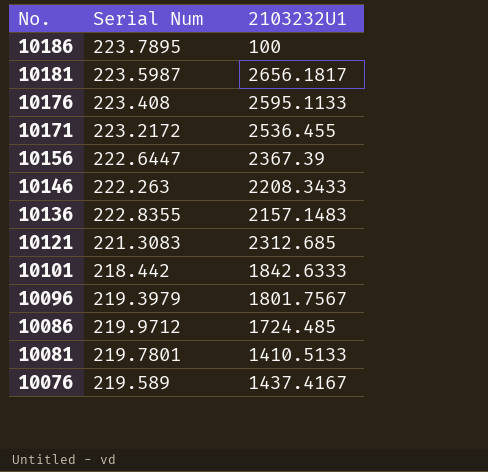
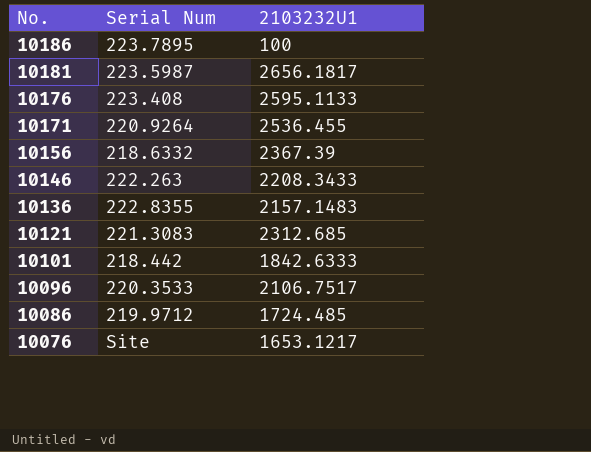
row 10081: 219.7801 | 1410.5133 -> none
10171 | Serial Num: 223.2172 -> 220.9264
10156 | Serial Num: 222.6447 -> 218.6332
10096 | Serial Num: 219.3979 -> 220.3533
10096 | 2103232U1: 1801.7567 -> 2106.7517
10076 | Serial Num: 219.589 -> Site
10076 | 2103232U1: 1437.4167 -> 1653.1217

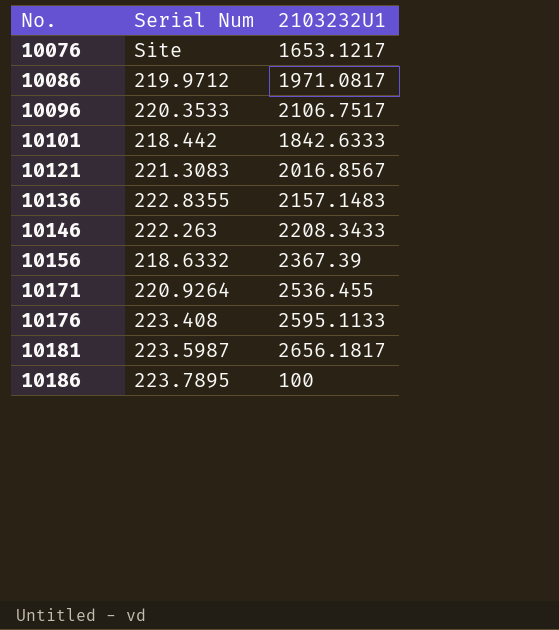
row order: No. descending -> No. ascending
10086 | 2103232U1: 1724.485 -> 1971.0817
10121 | 2103232U1: 2312.685 -> 2016.8567

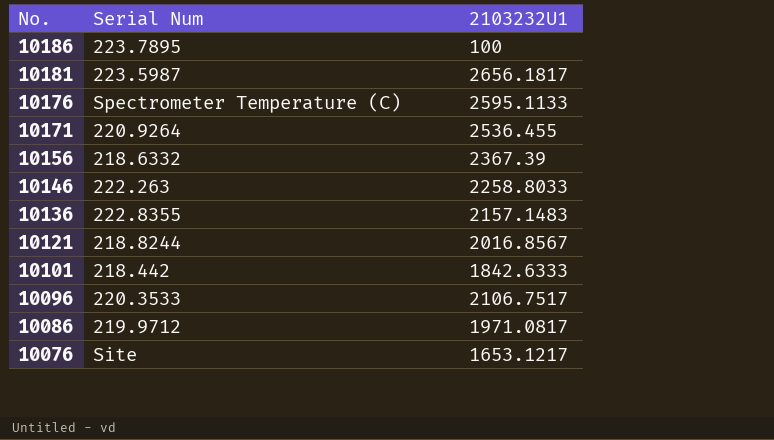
row order: No. ascending -> No. descending
10176 | Serial Num: 223.408 -> Spectrometer Temperature (C)
10146 | 2103232U1: 2208.3433 -> 2258.8033
10121 | Serial Num: 221.3083 -> 218.8244

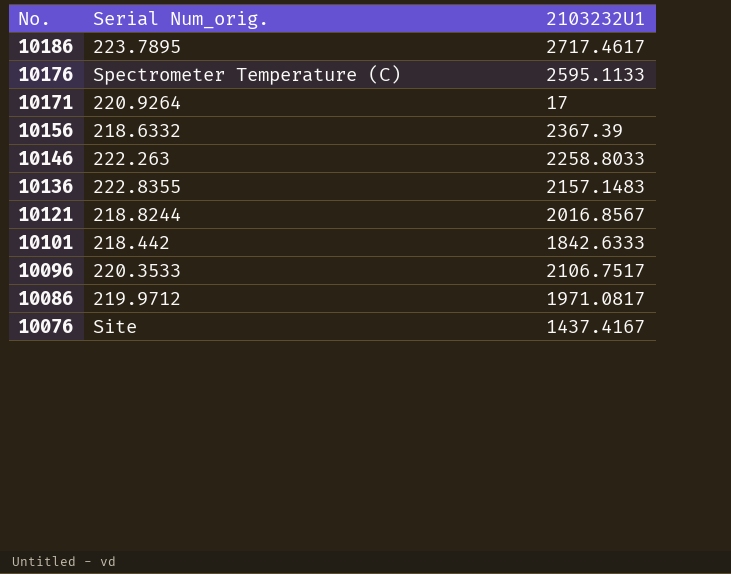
column name: Serial Num -> Serial Num_orig.
row 10181: 223.5987 | 2656.1817 -> none
10186 | 2103232U1: 100 -> 2717.4617
10171 | 2103232U1: 2536.455 -> 17
10076 | 2103232U1: 1653.1217 -> 1437.4167

